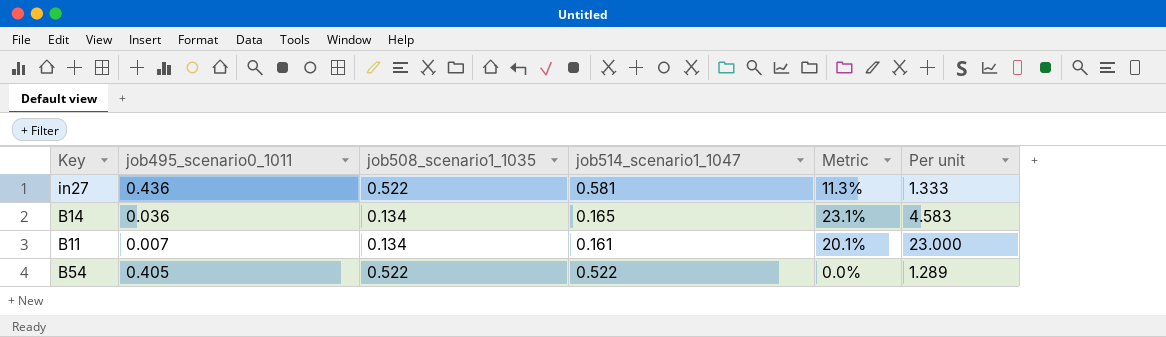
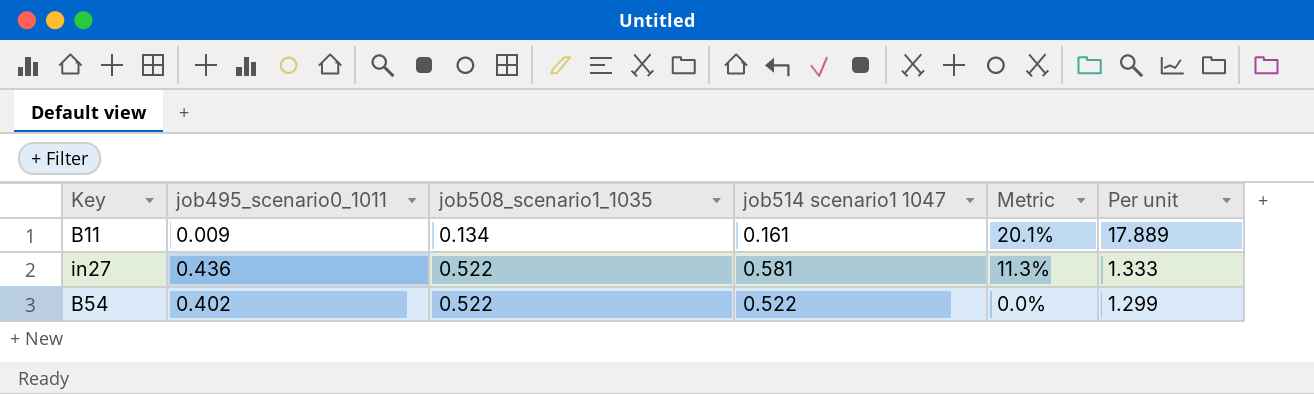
row order: none -> job508_scenario1_1035 ascending
column name: job514_scenario1_1047 -> job514 scenario1 1047
row B14: 0.036 | 0.134 | 0.165 | 23.1% | 4.583 -> none
B11 | job495_scenario0_1011: 0.007 -> 0.009
B11 | Per unit: 23.000 -> 17.889
B54 | job495_scenario0_1011: 0.405 -> 0.402
B54 | Per unit: 1.289 -> 1.299

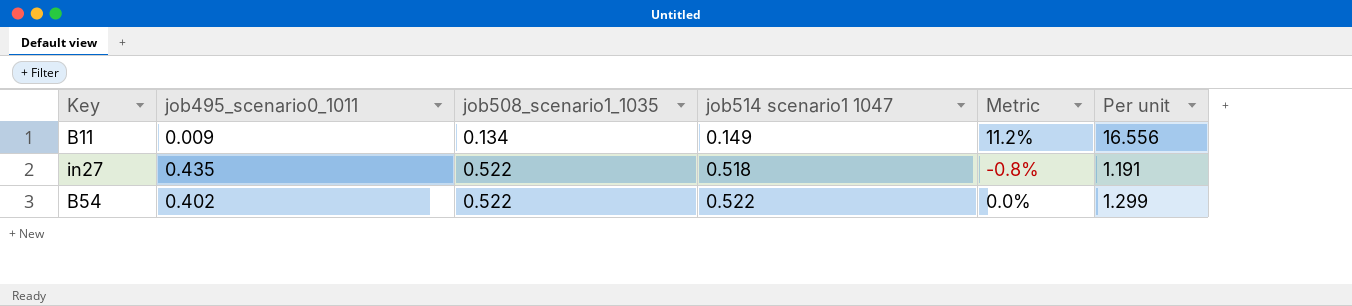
B11 | job514 scenario1 1047: 0.161 -> 0.149
B11 | Metric: 20.1% -> 11.2%
B11 | Per unit: 17.889 -> 16.556
in27 | job495_scenario0_1011: 0.436 -> 0.435
in27 | job514 scenario1 1047: 0.581 -> 0.518
in27 | Metric: 11.3% -> -0.8%
in27 | Per unit: 1.333 -> 1.191

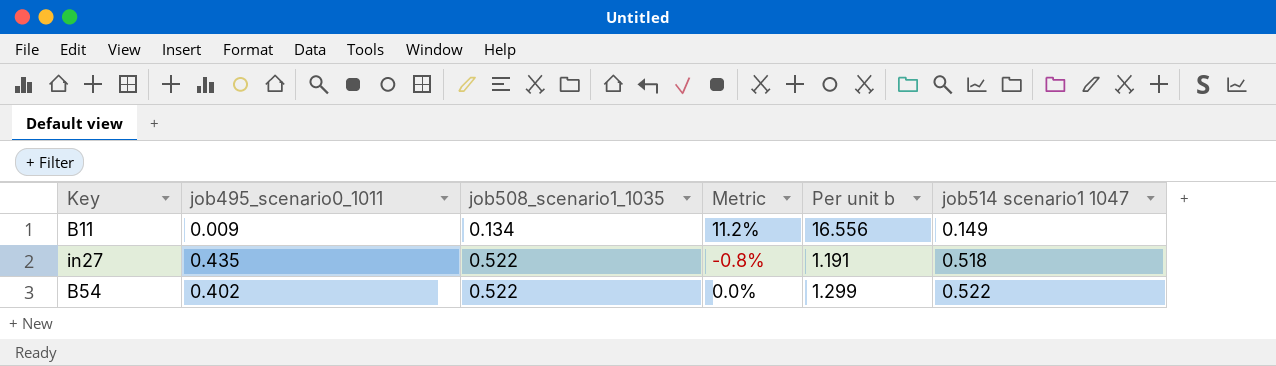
column name: Per unit -> Per unit b
column job514 scenario1 1047 | position: 4 -> 6

